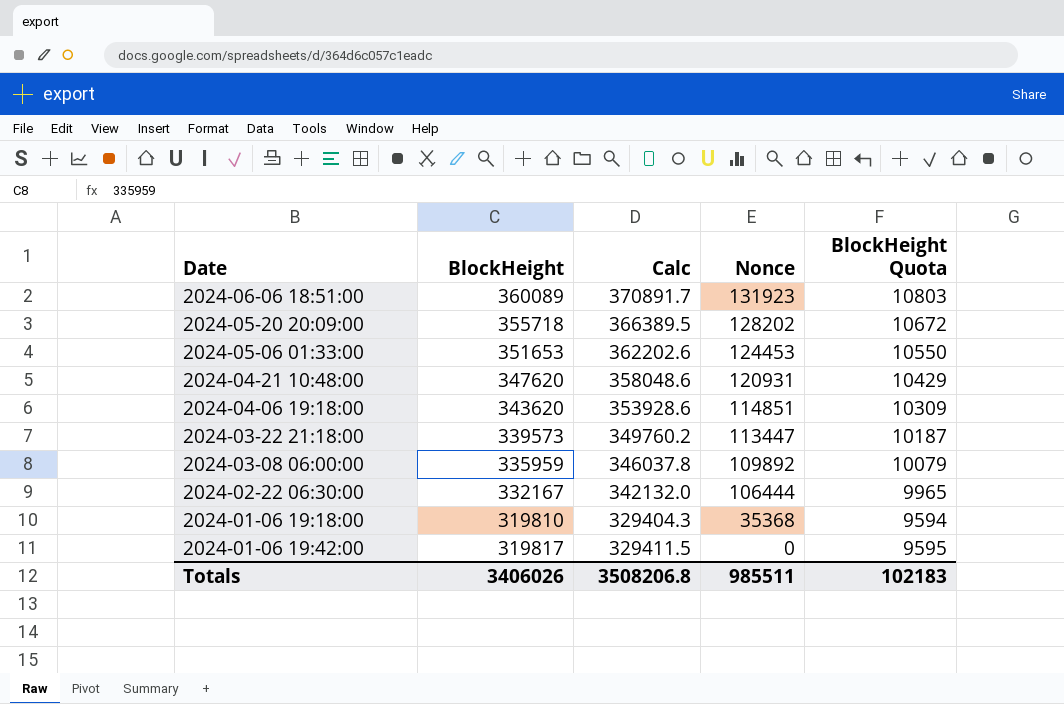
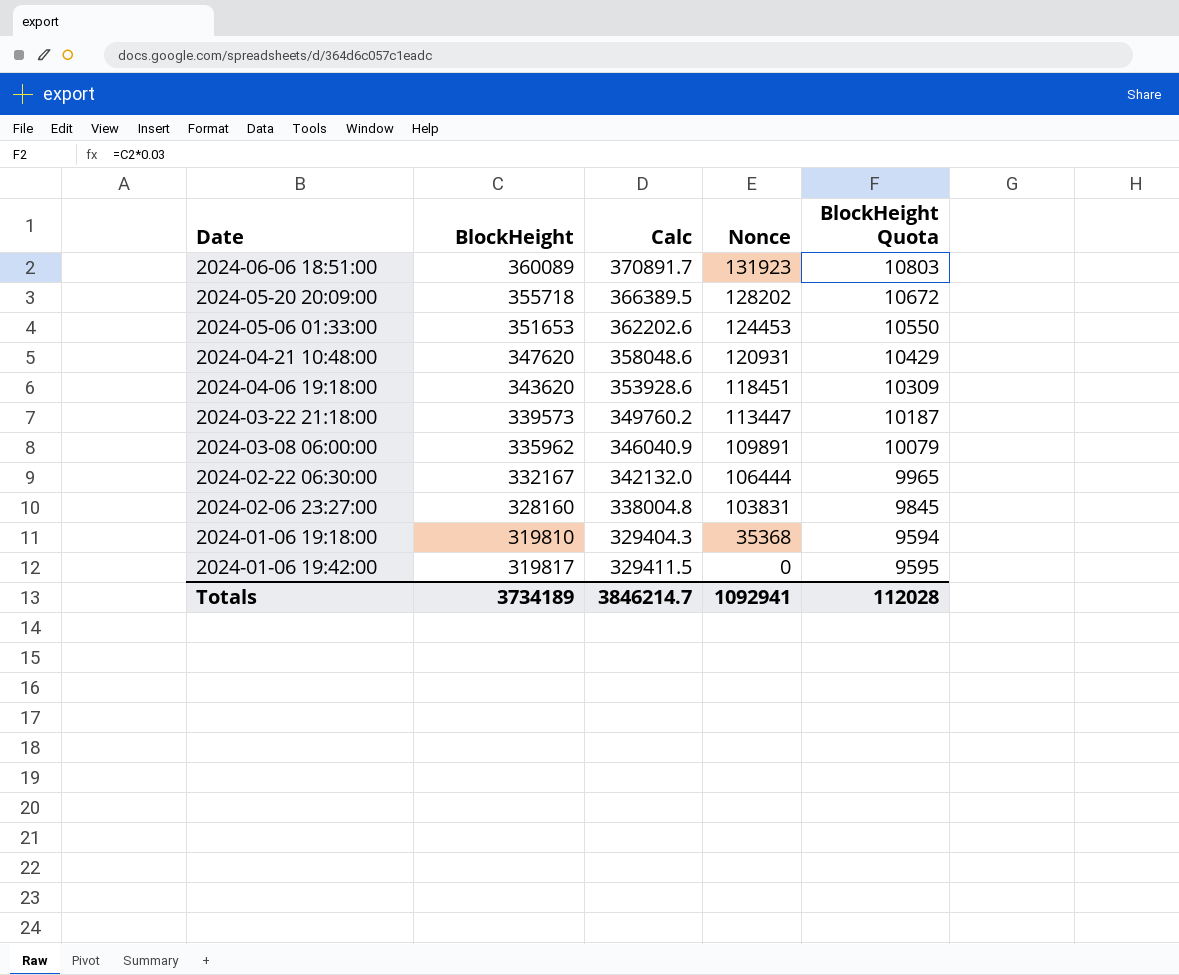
2024-04-06 19:18:00 | Nonce: 114851 -> 118451
2024-03-08 06:00:00 | BlockHeight: 335959 -> 335962
2024-03-08 06:00:00 | Calc: 346037.8 -> 346040.9
2024-03-08 06:00:00 | Nonce: 109892 -> 109891
row 2024-02-06 23:27:00: none -> 328160 | 338004.8 | 103831 | 9845
Totals | BlockHeight: 3406026 -> 3734189
Totals | Calc: 3508206.8 -> 3846214.7
Totals | Nonce: 985511 -> 1092941
Totals | BlockHeight Quota: 102183 -> 112028

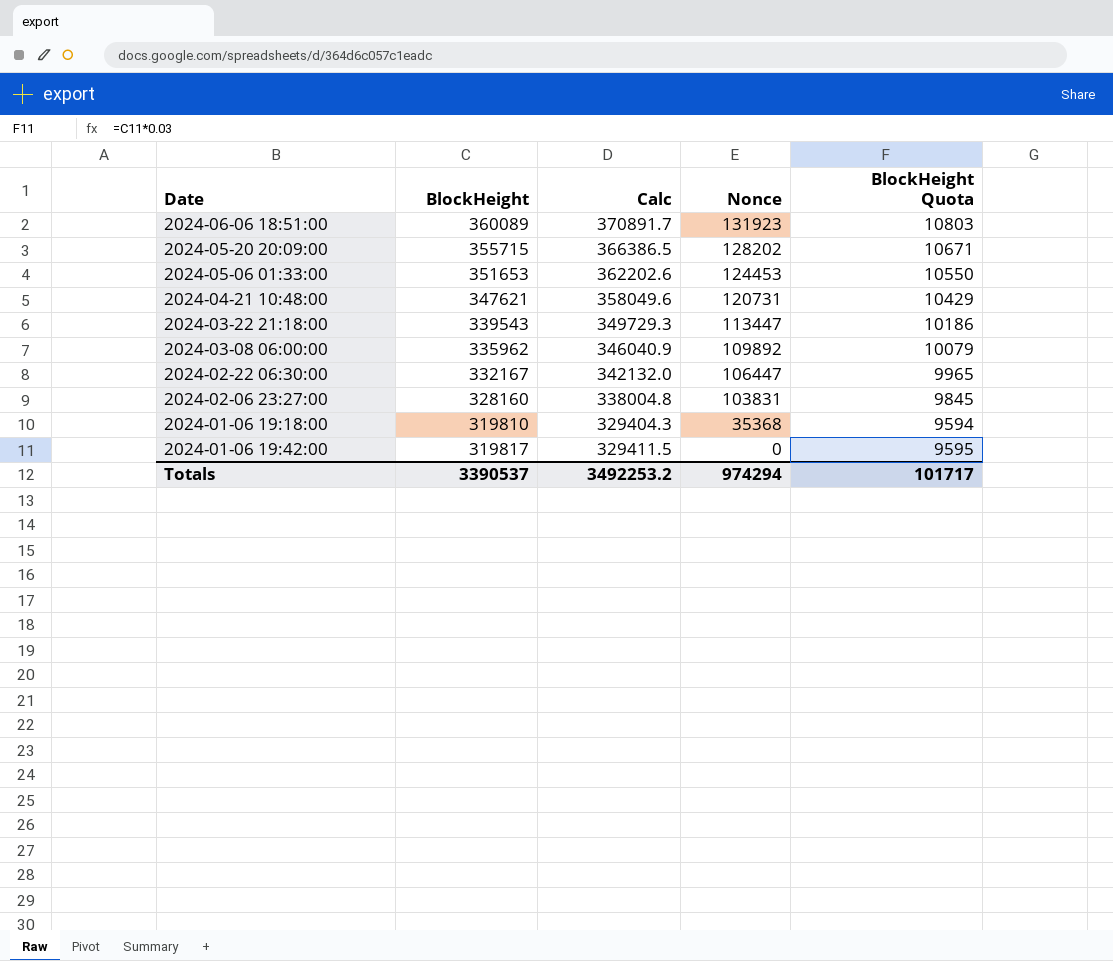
row 2024-04-06 19:18:00: 343620 | 353928.6 | 118451 | 10309 -> none
2024-05-20 20:09:00 | BlockHeight: 355718 -> 355715
2024-05-20 20:09:00 | Calc: 366389.5 -> 366386.5
2024-05-20 20:09:00 | BlockHeight Quota: 10672 -> 10671
2024-04-21 10:48:00 | BlockHeight: 347620 -> 347621
2024-04-21 10:48:00 | Calc: 358048.6 -> 358049.6
2024-04-21 10:48:00 | Nonce: 120931 -> 120731
2024-03-22 21:18:00 | BlockHeight: 339573 -> 339543
2024-03-22 21:18:00 | Calc: 349760.2 -> 349729.3
2024-03-22 21:18:00 | BlockHeight Quota: 10187 -> 10186
2024-03-08 06:00:00 | Nonce: 109891 -> 109892
2024-02-22 06:30:00 | Nonce: 106444 -> 106447
Totals | BlockHeight: 3734189 -> 3390537
Totals | Calc: 3846214.7 -> 3492253.2
Totals | Nonce: 1092941 -> 974294
Totals | BlockHeight Quota: 112028 -> 101717

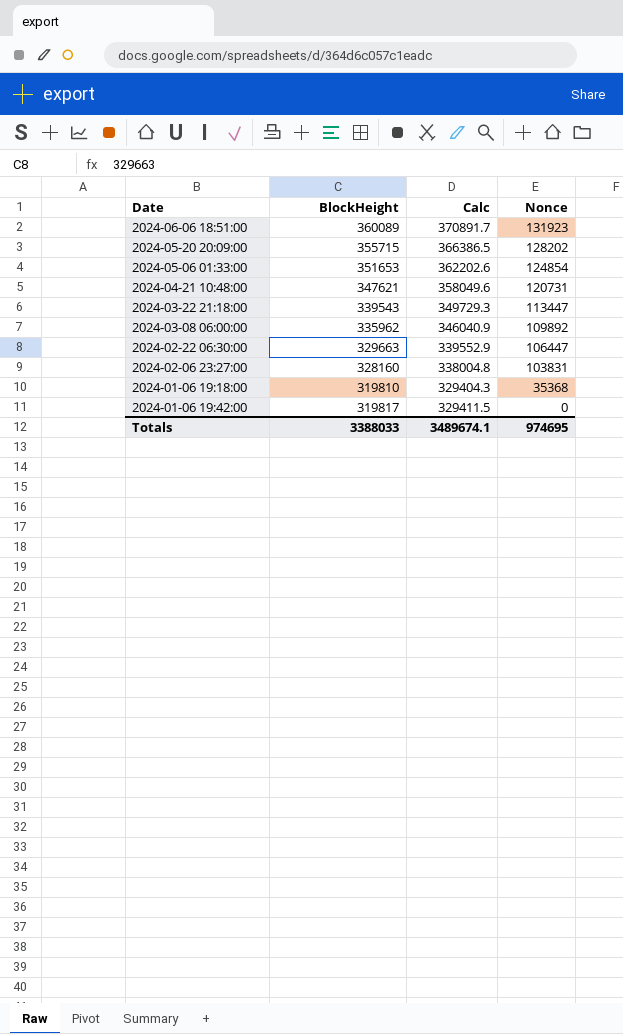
column BlockHeight Quota | formula: [BlockHeight] * 0.03 -> none
2024-05-06 01:33:00 | Nonce: 124453 -> 124854
2024-02-22 06:30:00 | BlockHeight: 332167 -> 329663
2024-02-22 06:30:00 | Calc: 342132.0 -> 339552.9
Totals | BlockHeight: 3390537 -> 3388033
Totals | Calc: 3492253.2 -> 3489674.1
Totals | Nonce: 974294 -> 974695

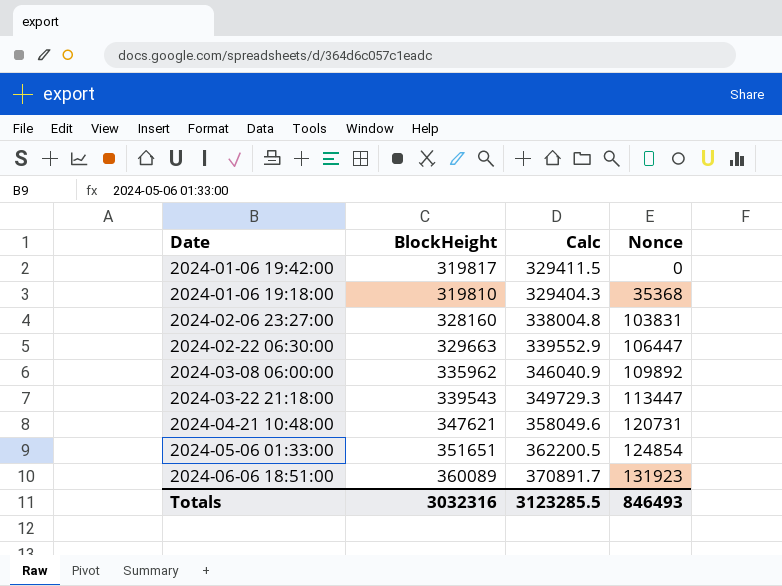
row order: Nonce descending -> Nonce ascending
row 2024-05-20 20:09:00: 355715 | 366386.5 | 128202 -> none
2024-05-06 01:33:00 | BlockHeight: 351653 -> 351651
2024-05-06 01:33:00 | Calc: 362202.6 -> 362200.5
Totals | BlockHeight: 3388033 -> 3032316
Totals | Calc: 3489674.1 -> 3123285.5
Totals | Nonce: 974695 -> 846493

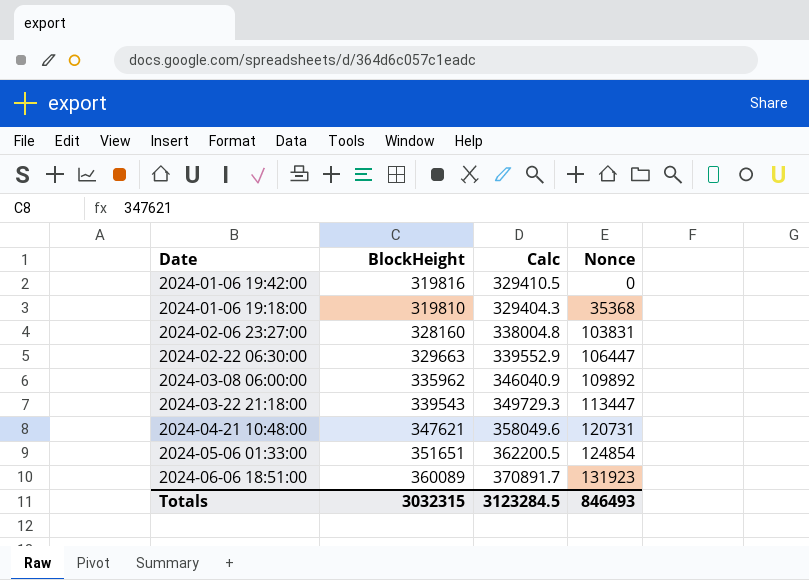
2024-01-06 19:42:00 | BlockHeight: 319817 -> 319816
2024-01-06 19:42:00 | Calc: 329411.5 -> 329410.5
Totals | BlockHeight: 3032316 -> 3032315
Totals | Calc: 3123285.5 -> 3123284.5

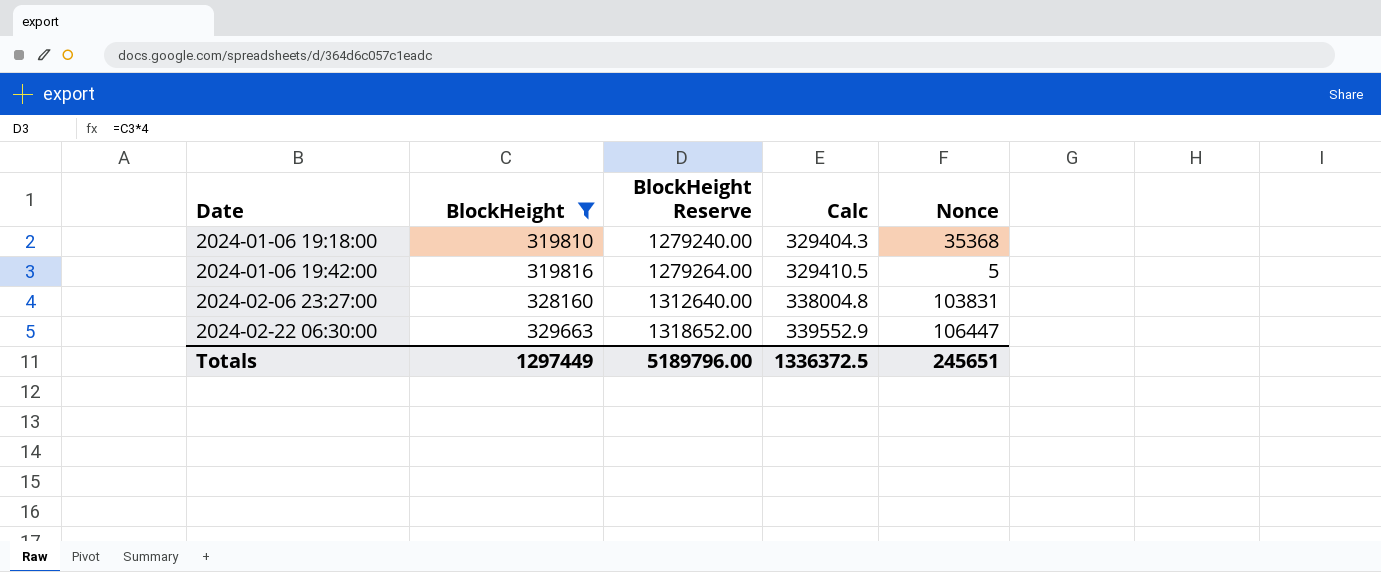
filter: none -> BlockHeight <= 329663
row order: Nonce ascending -> Date ascending
column BlockHeight Reserve | formula: none -> [BlockHeight] * 4
2024-01-06 19:42:00 | Nonce: 0 -> 5
Totals | BlockHeight: 3032315 -> 1297449
Totals | Calc: 3123284.5 -> 1336372.5
Totals | Nonce: 846493 -> 245651

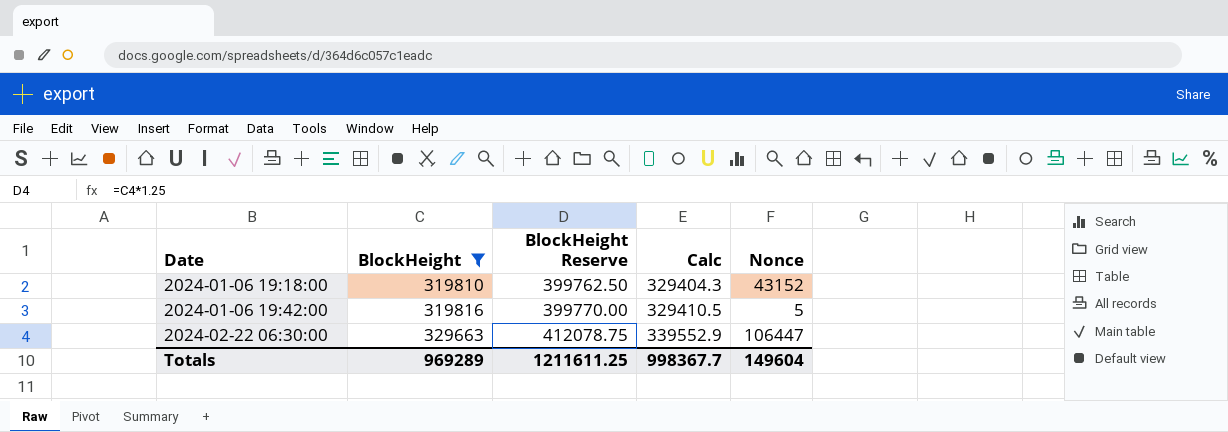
column BlockHeight Reserve | formula: [BlockHeight] * 4 -> [BlockHeight] * 1.25
row 2024-02-06 23:27:00: 328160 | 1312640.00 | 338004.8 | 103831 -> none
2024-01-06 19:18:00 | Nonce: 35368 -> 43152
Totals | BlockHeight: 1297449 -> 969289
Totals | BlockHeight Reserve: 5189796.00 -> 1211611.25
Totals | Calc: 1336372.5 -> 998367.7
Totals | Nonce: 245651 -> 149604

